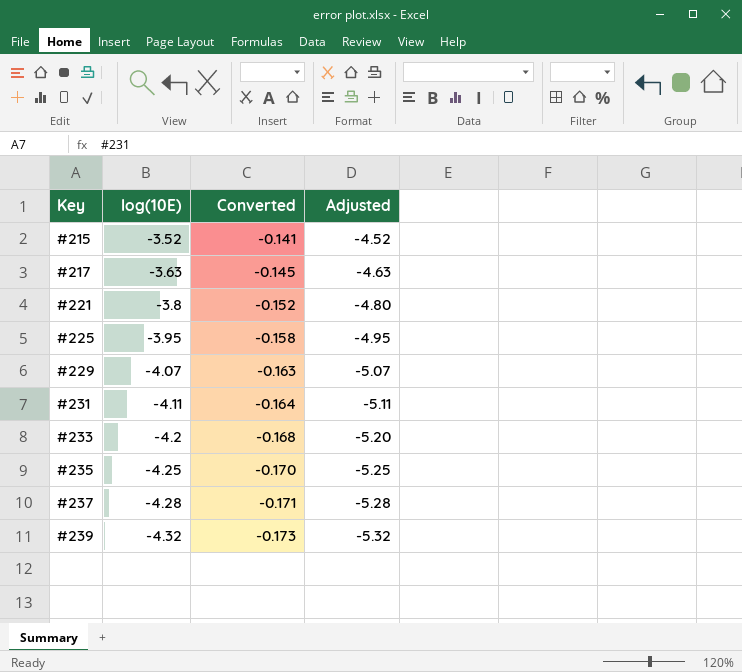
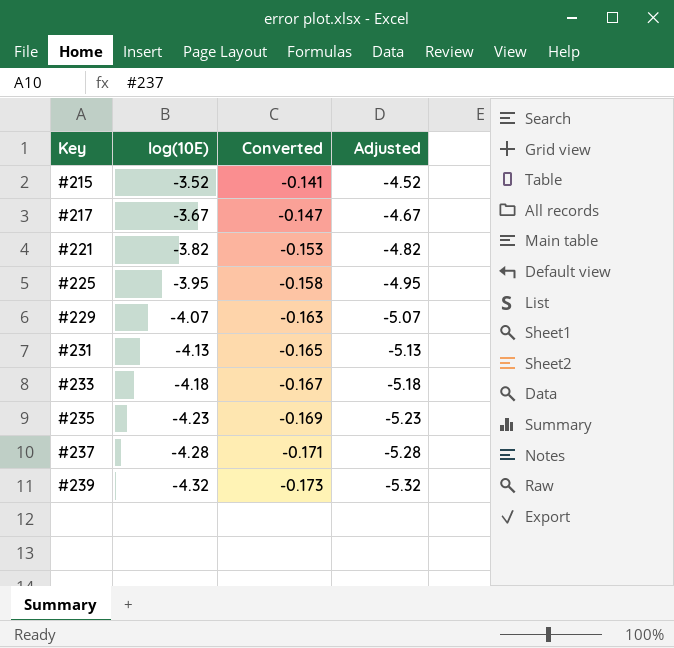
#217 | log(10E): -3.63 -> -3.67
#217 | Converted: -0.145 -> -0.147
#217 | Adjusted: -4.63 -> -4.67
#221 | log(10E): -3.8 -> -3.82
#221 | Converted: -0.152 -> -0.153
#221 | Adjusted: -4.80 -> -4.82
#231 | log(10E): -4.11 -> -4.13
#231 | Converted: -0.164 -> -0.165
#231 | Adjusted: -5.11 -> -5.13
#233 | log(10E): -4.2 -> -4.18
#233 | Converted: -0.168 -> -0.167
#233 | Adjusted: -5.20 -> -5.18
#235 | log(10E): -4.25 -> -4.23
#235 | Converted: -0.170 -> -0.169
#235 | Adjusted: -5.25 -> -5.23

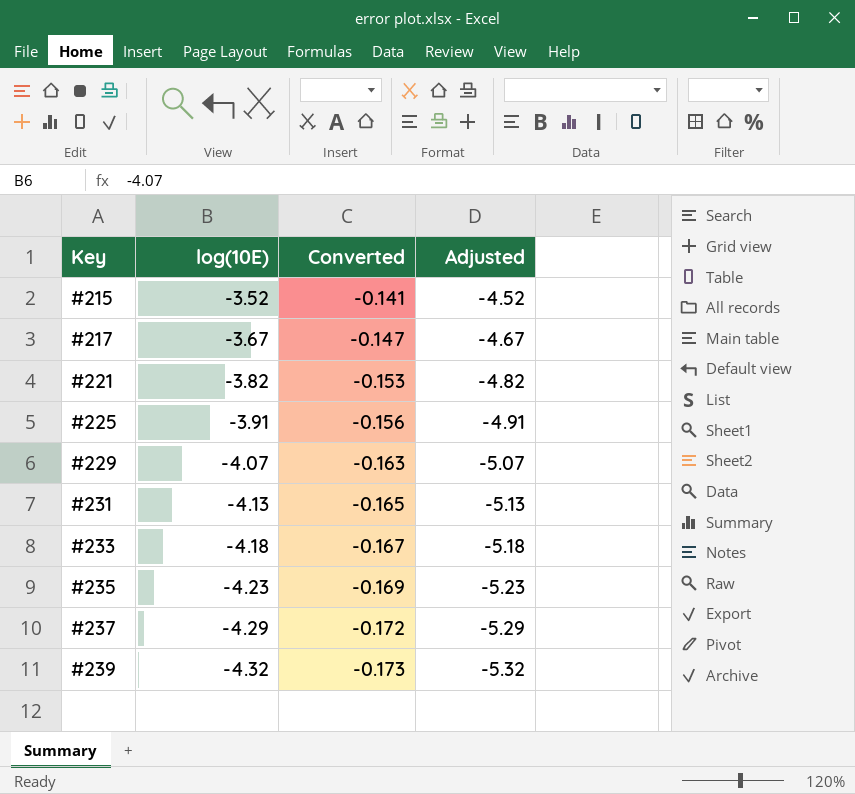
#225 | log(10E): -3.95 -> -3.91
#225 | Converted: -0.158 -> -0.156
#225 | Adjusted: -4.95 -> -4.91
#237 | log(10E): -4.28 -> -4.29
#237 | Converted: -0.171 -> -0.172
#237 | Adjusted: -5.28 -> -5.29

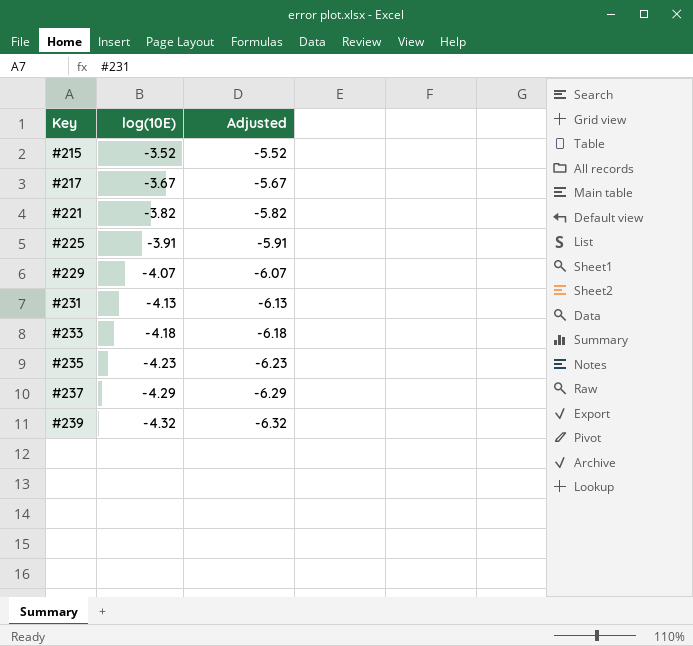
column Converted | formula: [log(10E)] * 0.04 -> none
column Adjusted | formula: [log(10E)] - 1 -> [log(10E)] - 2

